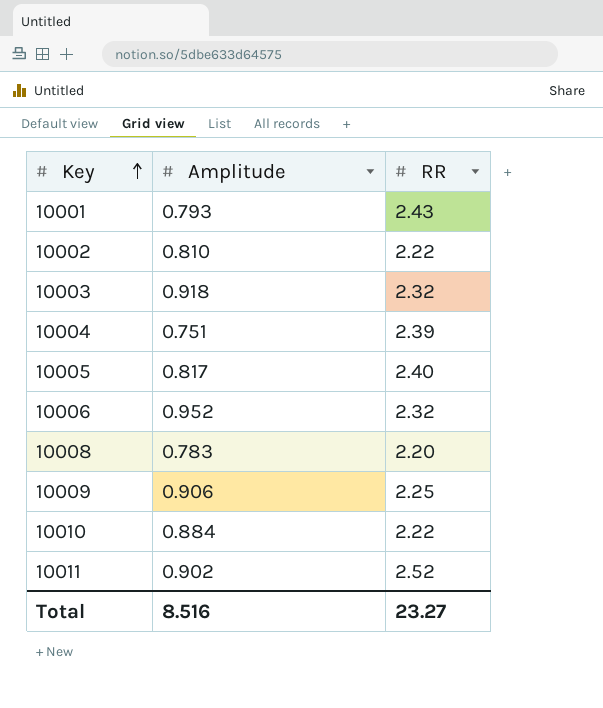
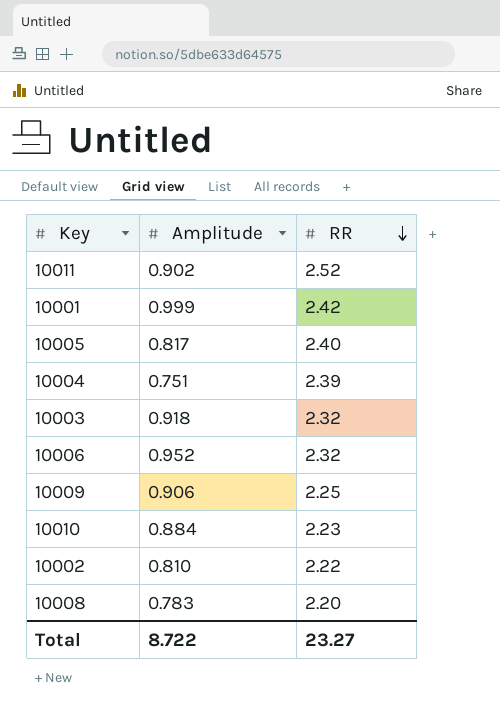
row order: Key ascending -> RR descending
10001 | Amplitude: 0.793 -> 0.999
10001 | RR: 2.43 -> 2.42
10010 | RR: 2.22 -> 2.23
Total | Amplitude: 8.516 -> 8.722

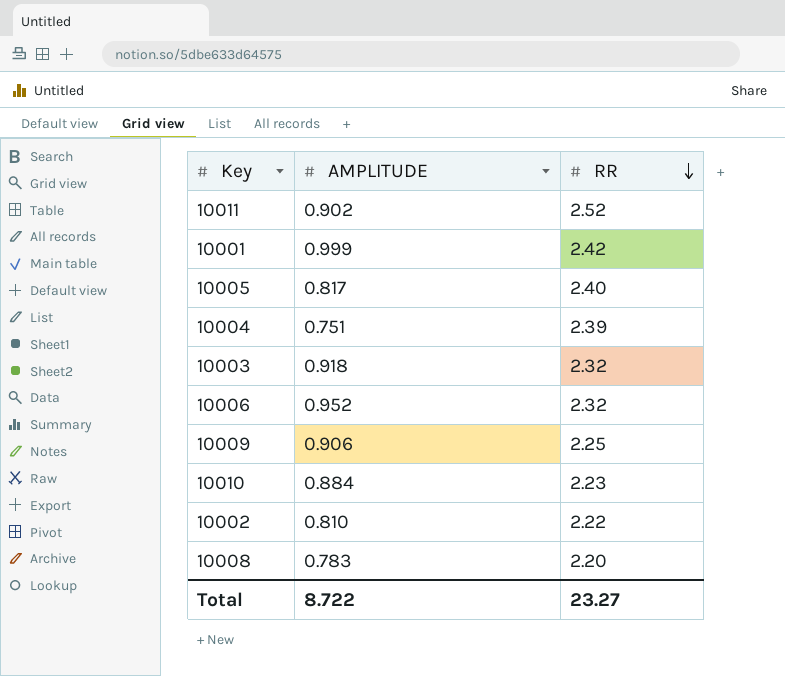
column name: Amplitude -> AMPLITUDE

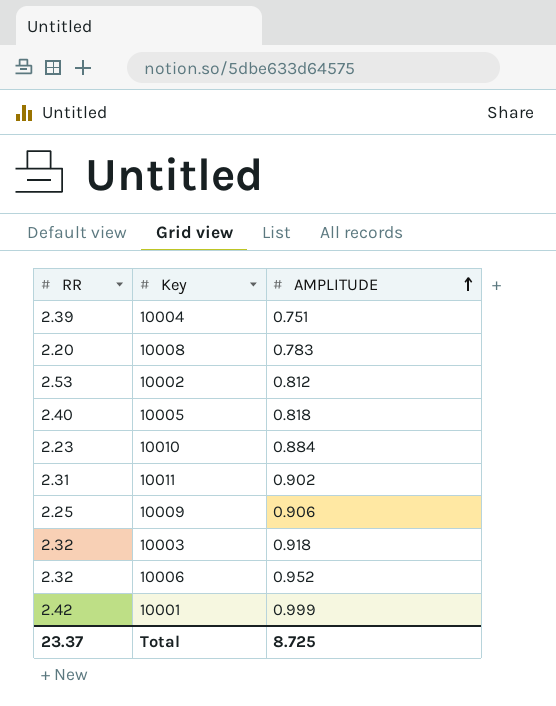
row order: RR descending -> AMPLITUDE ascending
column RR | position: 3 -> 1
10002 | RR: 2.22 -> 2.53
10002 | AMPLITUDE: 0.810 -> 0.812
10005 | AMPLITUDE: 0.817 -> 0.818
10011 | RR: 2.52 -> 2.31
Total | RR: 23.27 -> 23.37
Total | AMPLITUDE: 8.722 -> 8.725

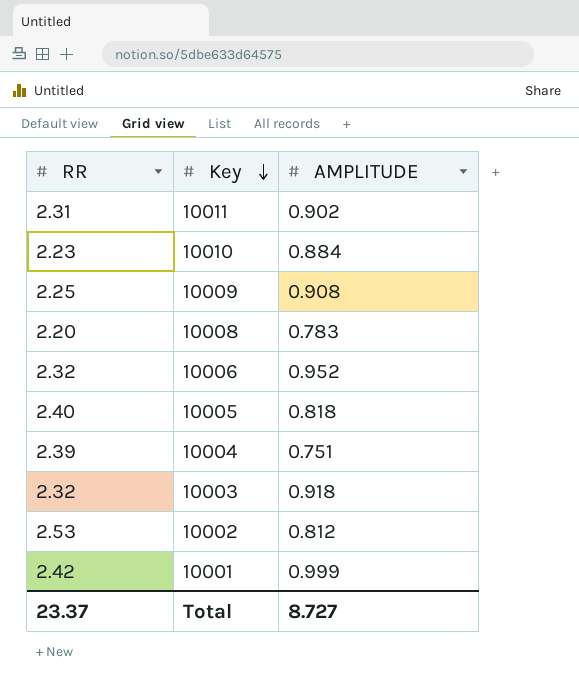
row order: AMPLITUDE ascending -> Key descending
10009 | AMPLITUDE: 0.906 -> 0.908
Total | AMPLITUDE: 8.725 -> 8.727

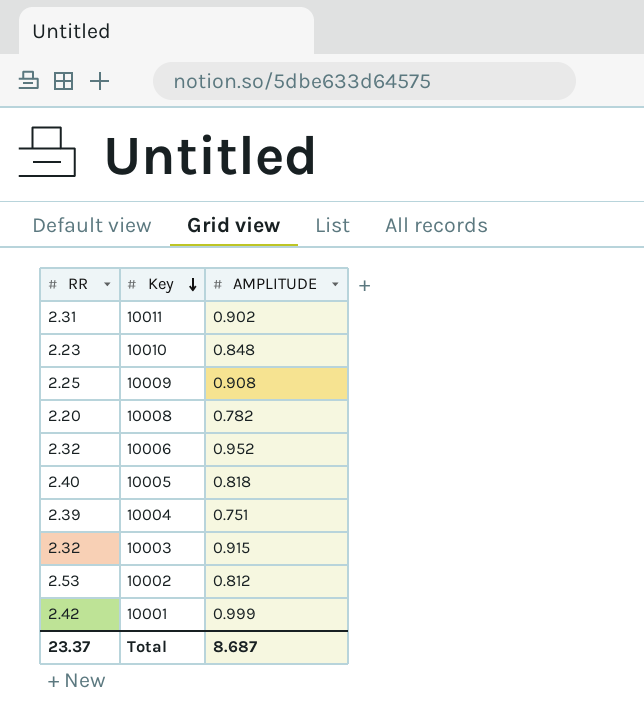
10010 | AMPLITUDE: 0.884 -> 0.848
10008 | AMPLITUDE: 0.783 -> 0.782
10003 | AMPLITUDE: 0.918 -> 0.915
Total | AMPLITUDE: 8.727 -> 8.687

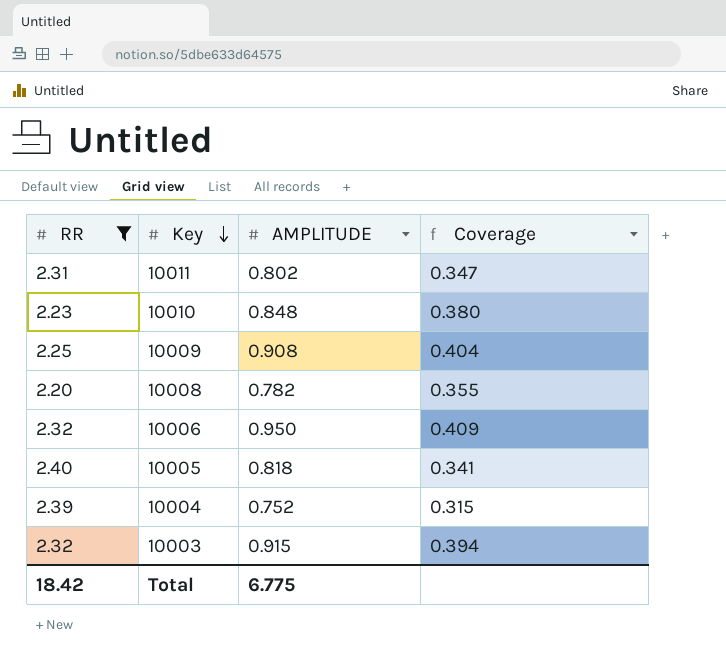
filter: none -> RR <= 2.40
column Coverage | formula: none -> [AMPLITUDE] / [RR]
10011 | AMPLITUDE: 0.902 -> 0.802
10006 | AMPLITUDE: 0.952 -> 0.950
10004 | AMPLITUDE: 0.751 -> 0.752
Total | RR: 23.37 -> 18.42
Total | AMPLITUDE: 8.687 -> 6.775

